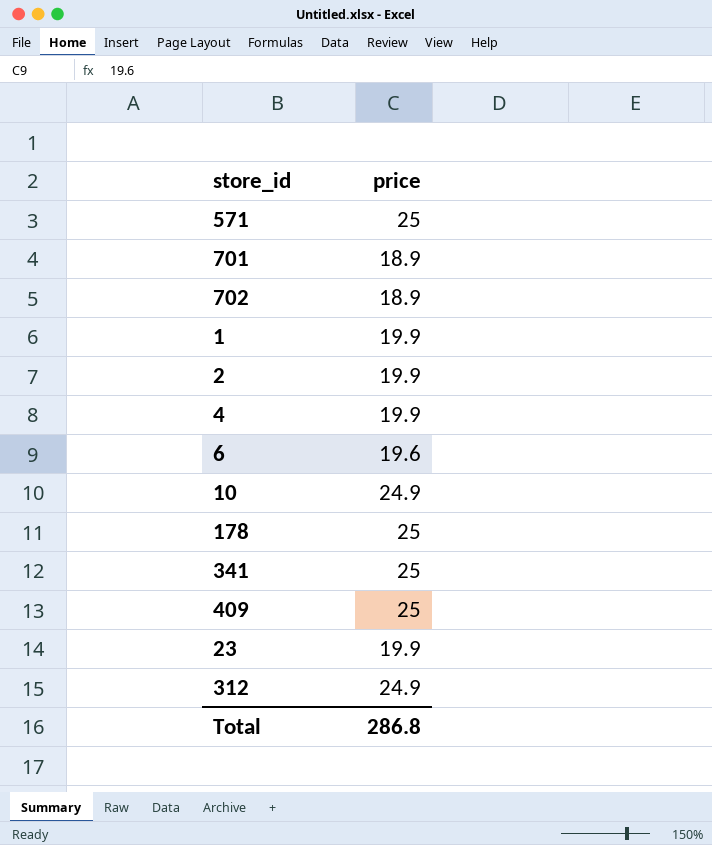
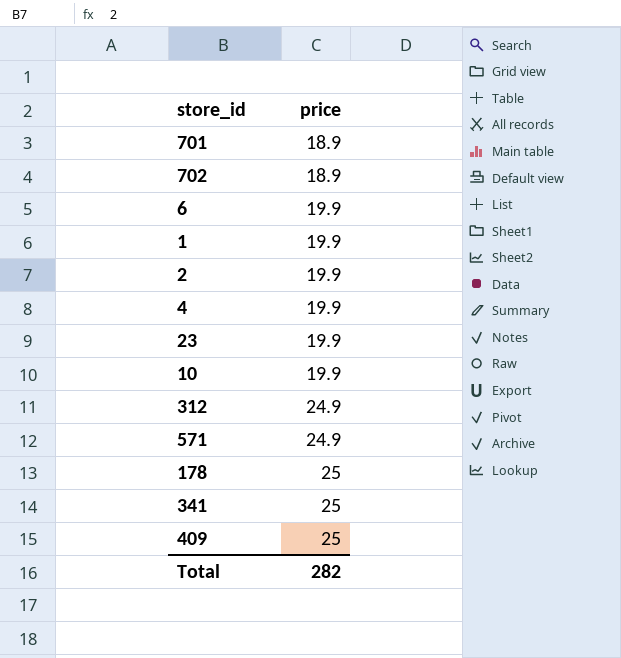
row order: none -> price ascending
6 | price: 19.6 -> 19.9
10 | price: 24.9 -> 19.9
571 | price: 25 -> 24.9
Total | price: 286.8 -> 282

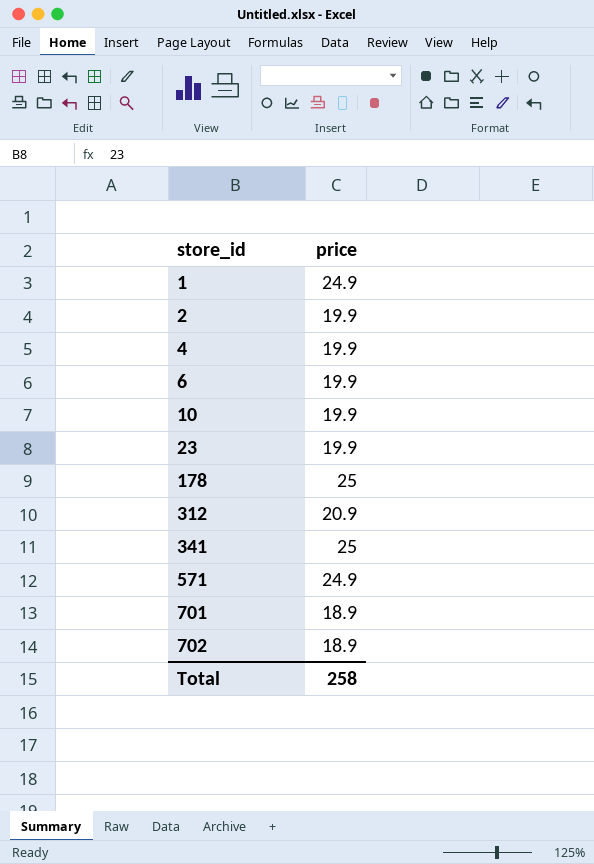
row order: price ascending -> store_id ascending
row 409: 25 -> none
1 | price: 19.9 -> 24.9
312 | price: 24.9 -> 20.9
Total | price: 282 -> 258

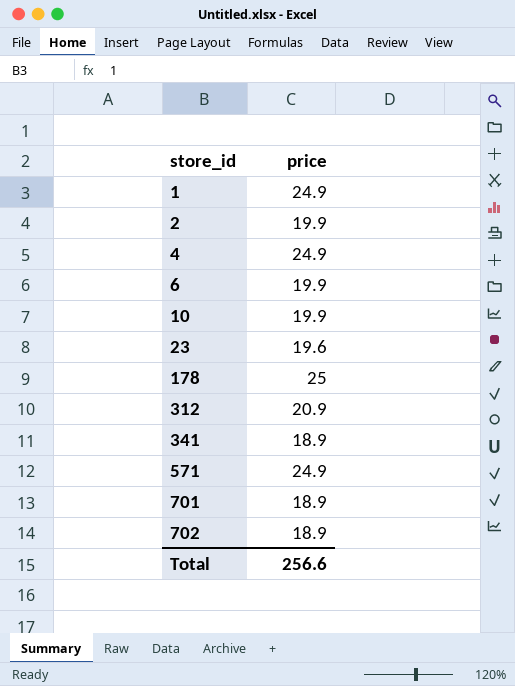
4 | price: 19.9 -> 24.9
23 | price: 19.9 -> 19.6
341 | price: 25 -> 18.9
Total | price: 258 -> 256.6

